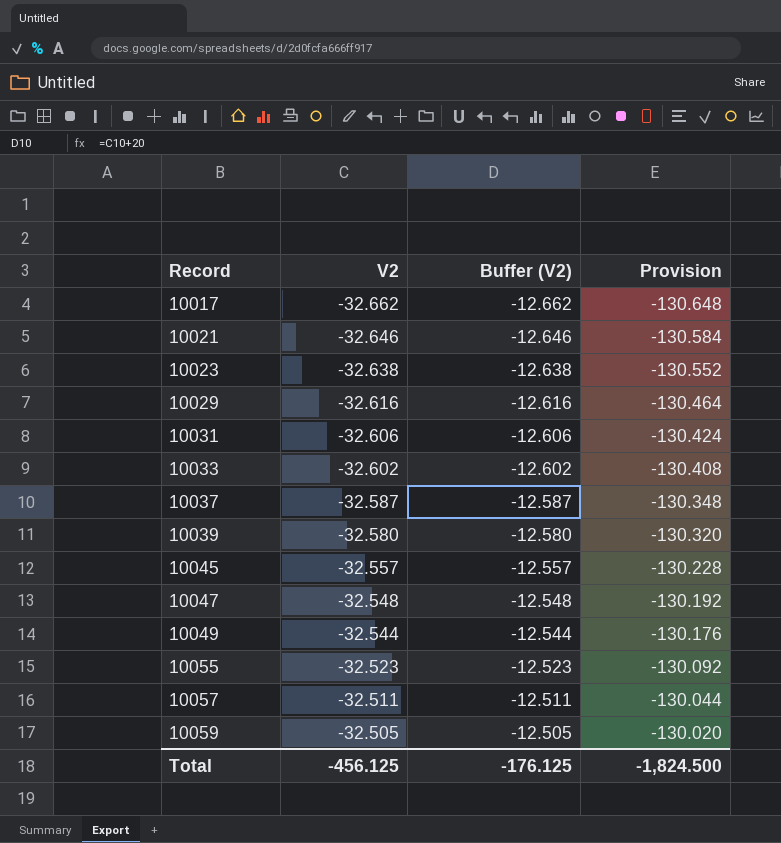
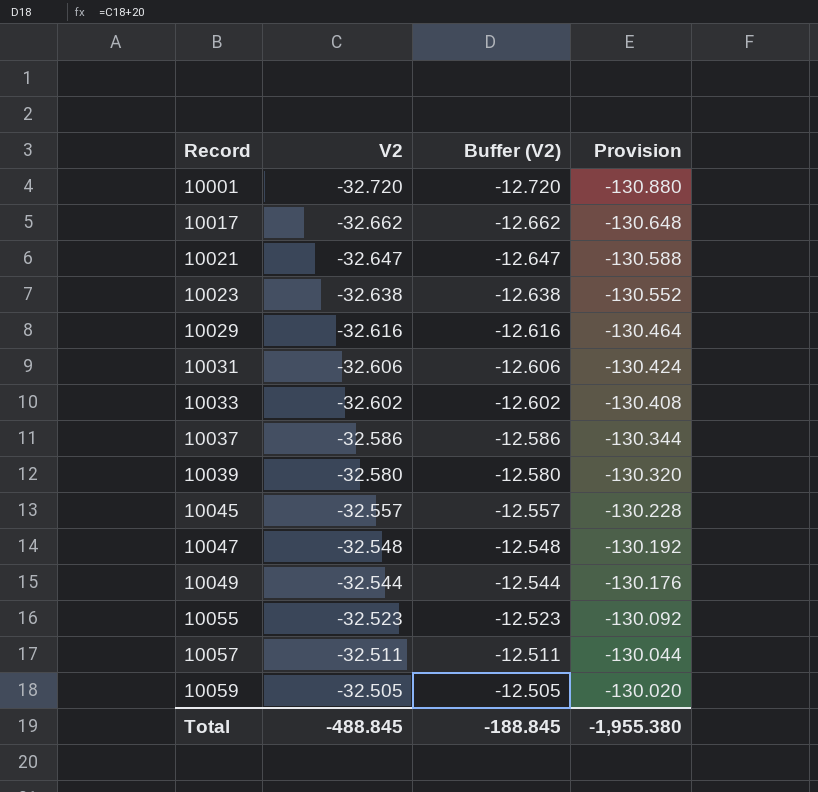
row 10001: none -> -32.720 | -12.720 | -130.880
10021 | V2: -32.646 -> -32.647
10021 | Buffer (V2): -12.646 -> -12.647
10021 | Provision: -130.584 -> -130.588
10037 | V2: -32.587 -> -32.586
10037 | Buffer (V2): -12.587 -> -12.586
10037 | Provision: -130.348 -> -130.344
Total | V2: -456.125 -> -488.845
Total | Buffer (V2): -176.125 -> -188.845
Total | Provision: -1,824.500 -> -1,955.380

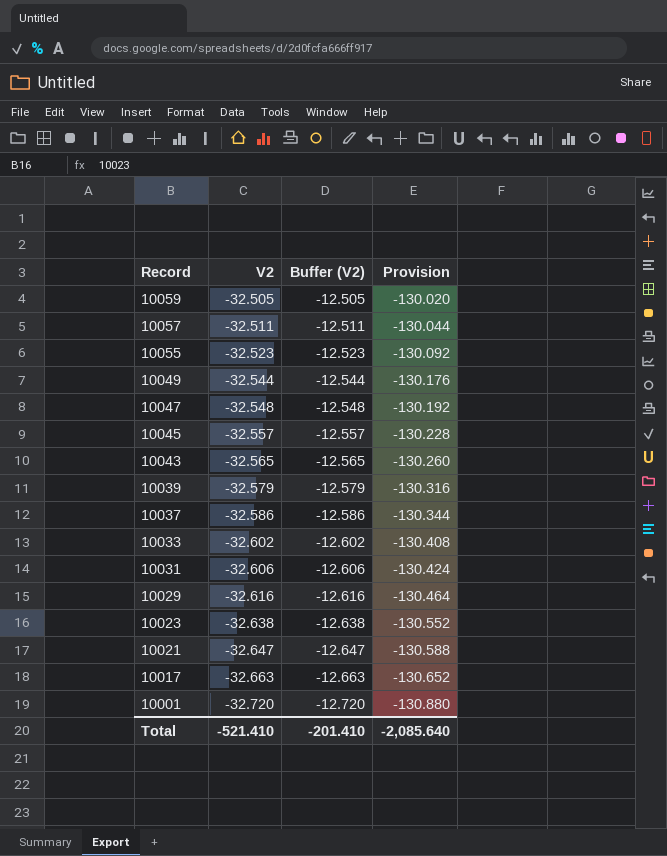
row order: Record ascending -> Record descending
row 10043: none -> -32.565 | -12.565 | -130.260
10039 | V2: -32.580 -> -32.579
10039 | Buffer (V2): -12.580 -> -12.579
10039 | Provision: -130.320 -> -130.316
10017 | V2: -32.662 -> -32.663
10017 | Buffer (V2): -12.662 -> -12.663
10017 | Provision: -130.648 -> -130.652
Total | V2: -488.845 -> -521.410
Total | Buffer (V2): -188.845 -> -201.410
Total | Provision: -1,955.380 -> -2,085.640

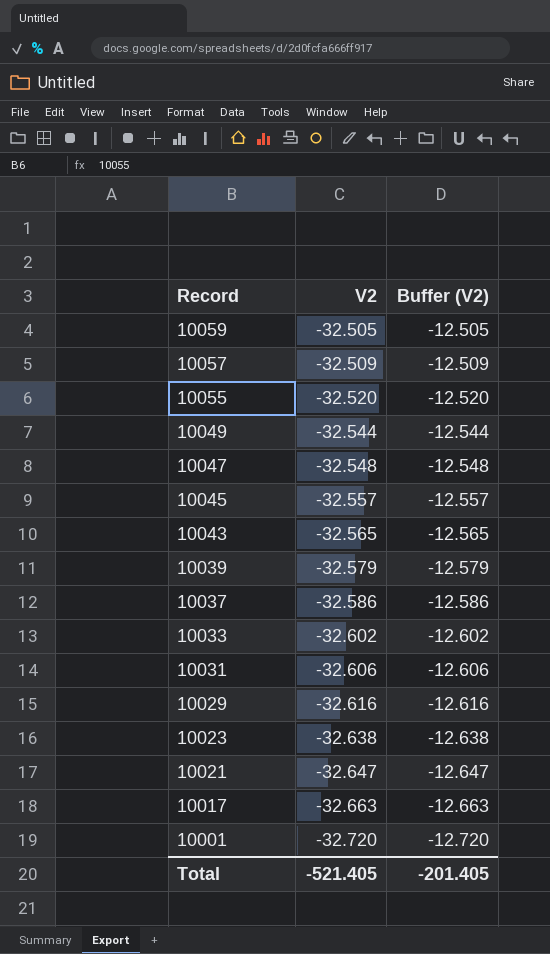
column Provision | formula: [V2] * 4 -> none
10057 | V2: -32.511 -> -32.509
10057 | Buffer (V2): -12.511 -> -12.509
10055 | V2: -32.523 -> -32.520
10055 | Buffer (V2): -12.523 -> -12.520
Total | V2: -521.410 -> -521.405
Total | Buffer (V2): -201.410 -> -201.405

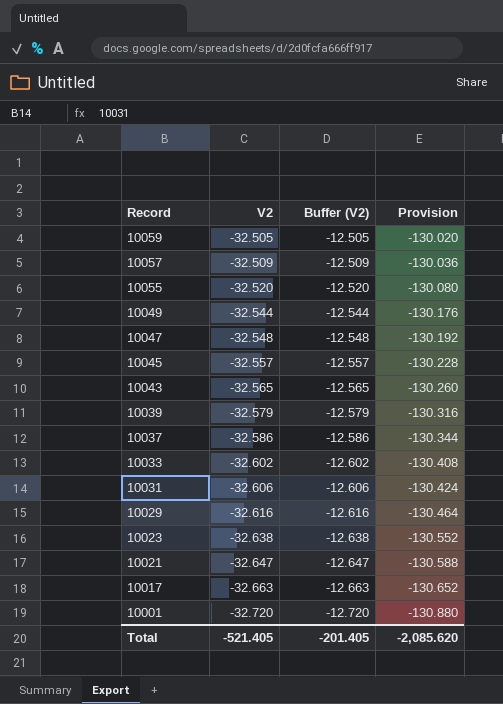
column Provision | formula: none -> [V2] * 4

